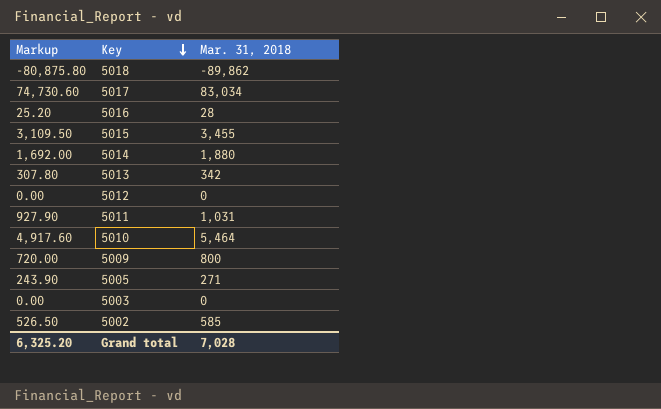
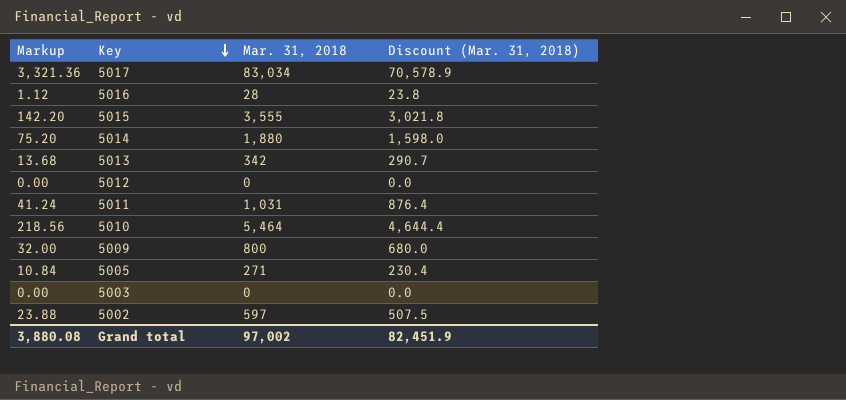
column Markup | formula: [Mar. 31, 2018] * 0.9 -> [Mar. 31, 2018] * 0.04
column Discount (Mar. 31, 2018) | formula: none -> [Mar. 31, 2018] * 0.85
row 5018: -80,875.80 | -89,862 -> none
5015 | Mar. 31, 2018: 3,455 -> 3,555
5002 | Mar. 31, 2018: 585 -> 597
Grand total | Markup: 6,325.20 -> 3,880.08
Grand total | Mar. 31, 2018: 7,028 -> 97,002

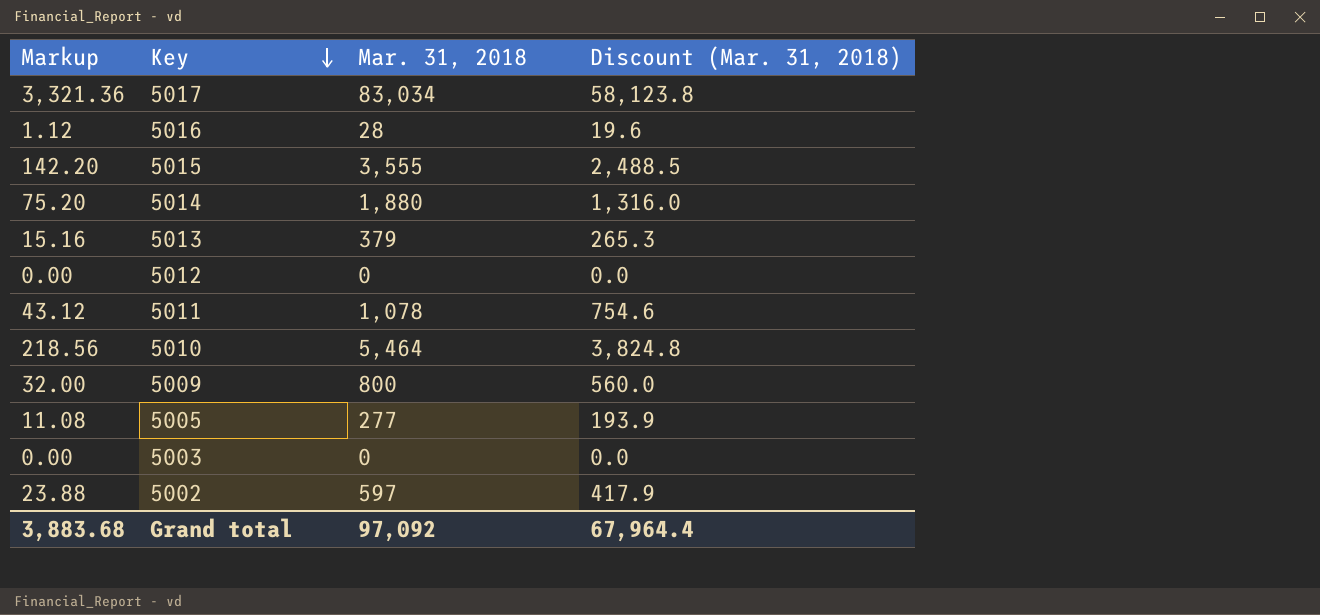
column Discount (Mar. 31, 2018) | formula: [Mar. 31, 2018] * 0.85 -> [Mar. 31, 2018] * 0.7
5013 | Markup: 13.68 -> 15.16
5013 | Mar. 31, 2018: 342 -> 379
5011 | Markup: 41.24 -> 43.12
5011 | Mar. 31, 2018: 1,031 -> 1,078
5005 | Markup: 10.84 -> 11.08
5005 | Mar. 31, 2018: 271 -> 277
Grand total | Markup: 3,880.08 -> 3,883.68
Grand total | Mar. 31, 2018: 97,002 -> 97,092
Grand total | Discount (Mar. 31, 2018): 82,451.9 -> 67,964.4

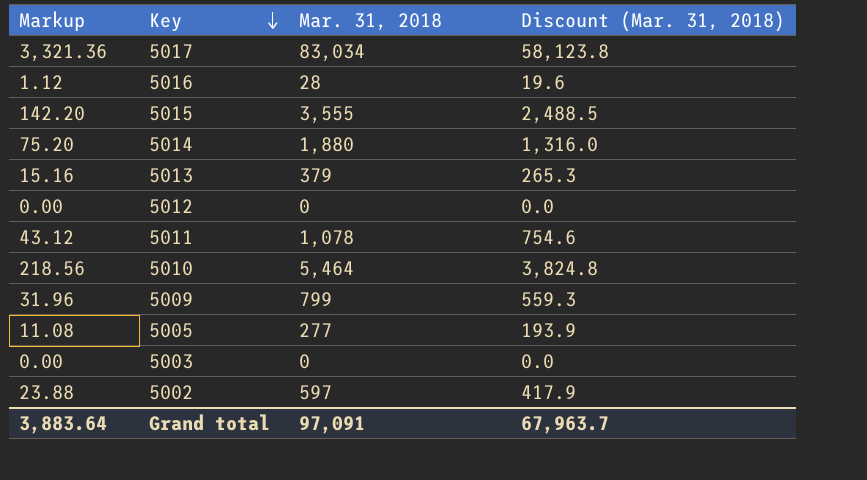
5009 | Markup: 32.00 -> 31.96
5009 | Mar. 31, 2018: 800 -> 799
5009 | Discount (Mar. 31, 2018): 560.0 -> 559.3
Grand total | Markup: 3,883.68 -> 3,883.64
Grand total | Mar. 31, 2018: 97,092 -> 97,091
Grand total | Discount (Mar. 31, 2018): 67,964.4 -> 67,963.7

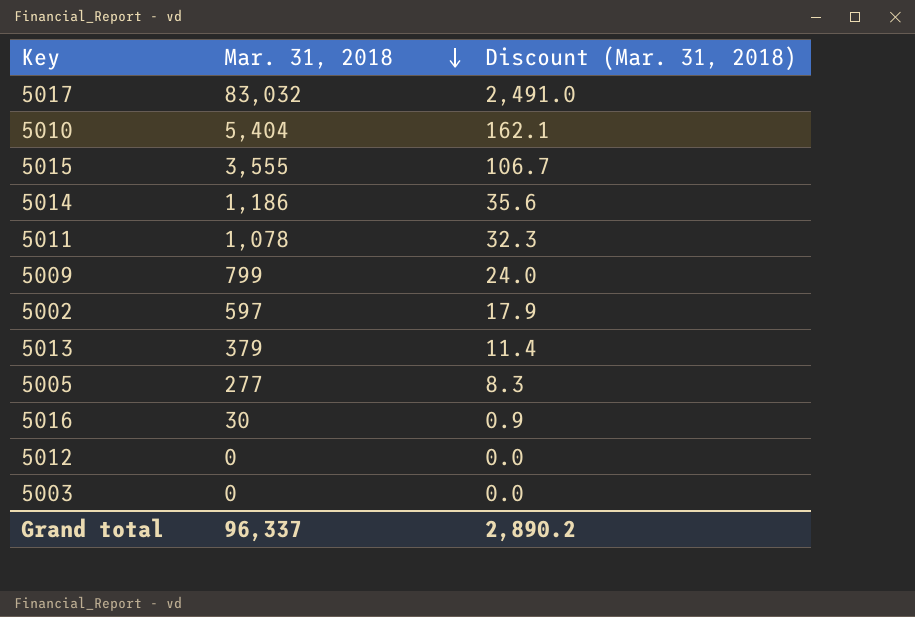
row order: Key descending -> Mar. 31, 2018 descending
column Markup | formula: [Mar. 31, 2018] * 0.04 -> none
column Discount (Mar. 31, 2018) | formula: [Mar. 31, 2018] * 0.7 -> [Mar. 31, 2018] * 0.03
5017 | Mar. 31, 2018: 83,034 -> 83,032
5010 | Mar. 31, 2018: 5,464 -> 5,404
5014 | Mar. 31, 2018: 1,880 -> 1,186
5016 | Mar. 31, 2018: 28 -> 30
Grand total | Mar. 31, 2018: 97,091 -> 96,337
Grand total | Discount (Mar. 31, 2018): 67,963.7 -> 2,890.2

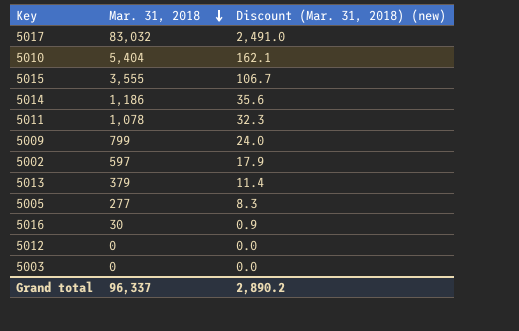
column name: Discount (Mar. 31, 2018) -> Discount (Mar. 31, 2018) (new)

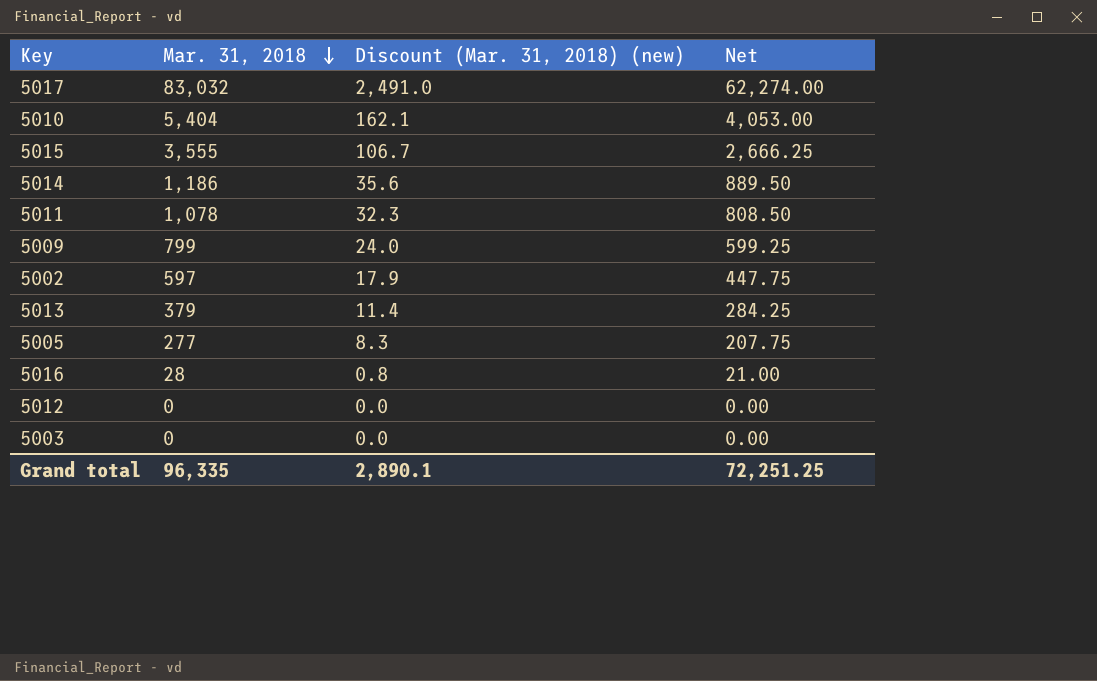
column Net | formula: none -> [Mar. 31, 2018] * 0.75
5016 | Mar. 31, 2018: 30 -> 28
5016 | Discount (Mar. 31, 2018) (new): 0.9 -> 0.8
Grand total | Mar. 31, 2018: 96,337 -> 96,335
Grand total | Discount (Mar. 31, 2018) (new): 2,890.2 -> 2,890.1

